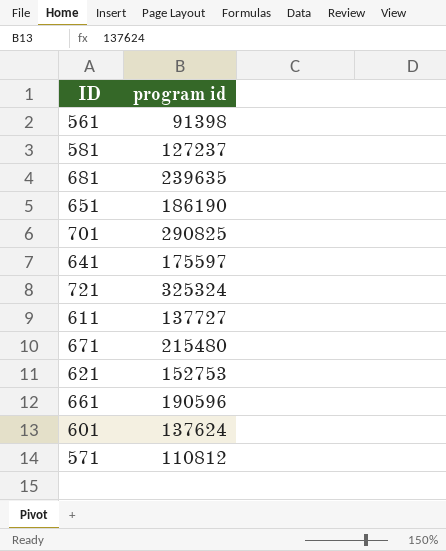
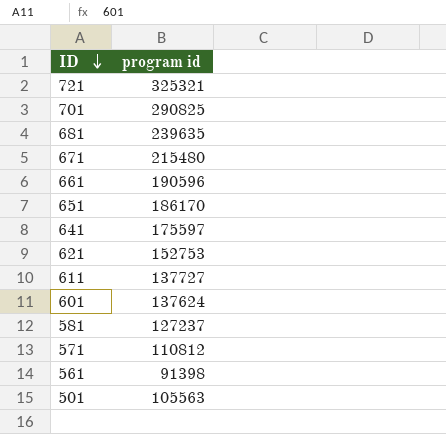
row order: none -> ID descending
721 | program id: 325324 -> 325321
651 | program id: 186190 -> 186170
row 501: none -> 105563

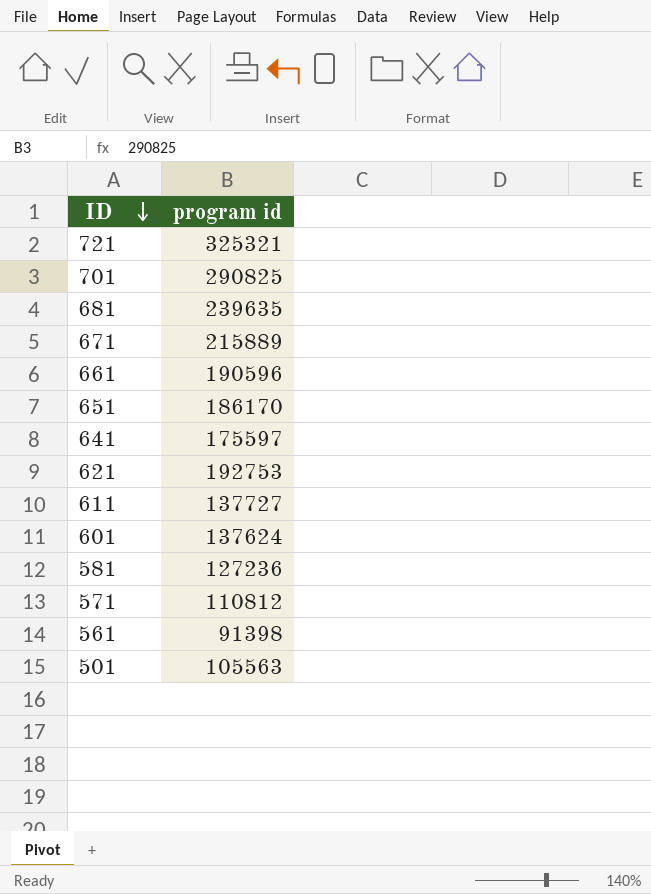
671 | program id: 215480 -> 215889
621 | program id: 152753 -> 192753
581 | program id: 127237 -> 127236

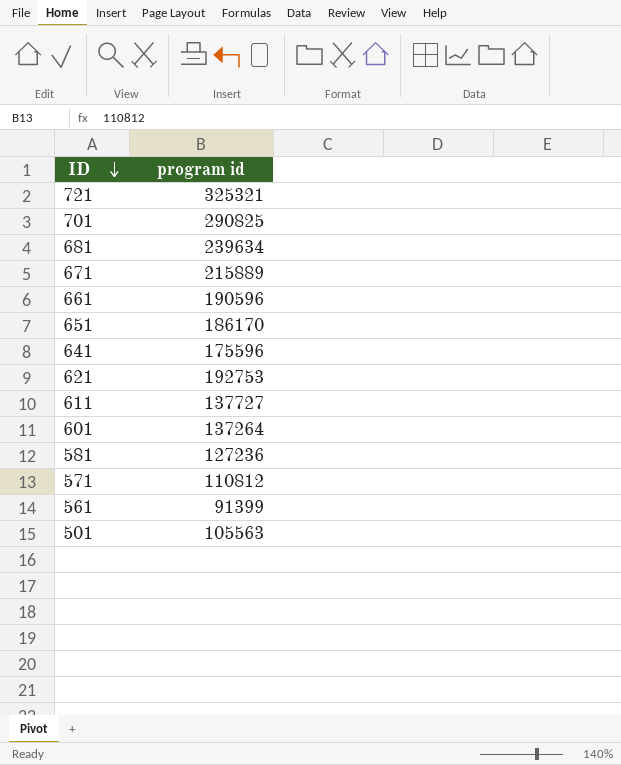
681 | program id: 239635 -> 239634
641 | program id: 175597 -> 175596
601 | program id: 137624 -> 137264
561 | program id: 91398 -> 91399

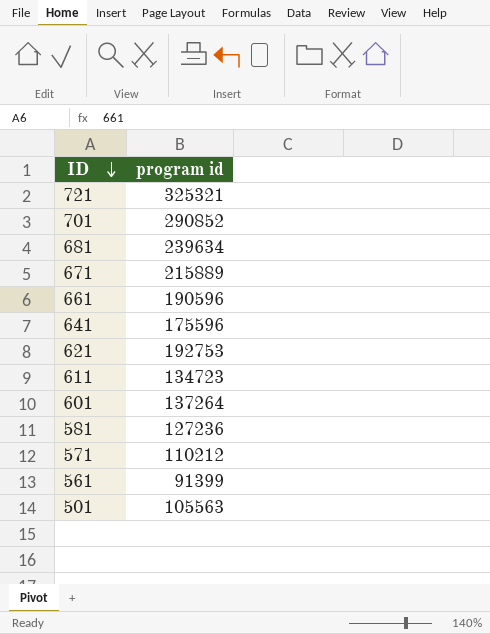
row 651: 186170 -> none
701 | program id: 290825 -> 290852
611 | program id: 137727 -> 134723
571 | program id: 110812 -> 110212

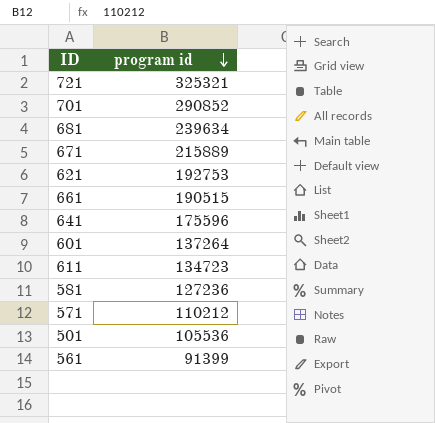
row order: ID descending -> program id descending
661 | program id: 190596 -> 190515
501 | program id: 105563 -> 105536

